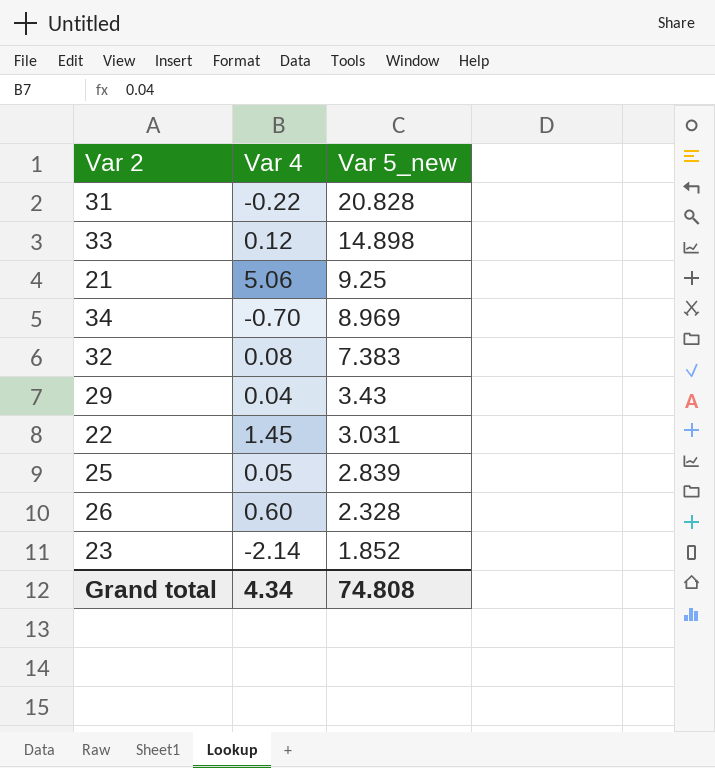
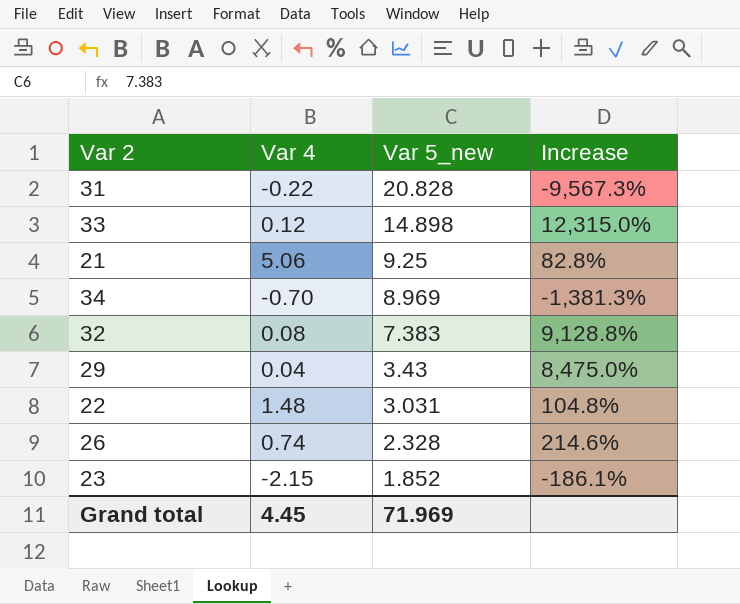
column Increase | formula: none -> ([Var 5_new] - [Var 4]) / [Var 4]
row 25: 0.05 | 2.839 -> none
22 | Var 4: 1.45 -> 1.48
26 | Var 4: 0.60 -> 0.74
23 | Var 4: -2.14 -> -2.15
Grand total | Var 4: 4.34 -> 4.45
Grand total | Var 5_new: 74.808 -> 71.969

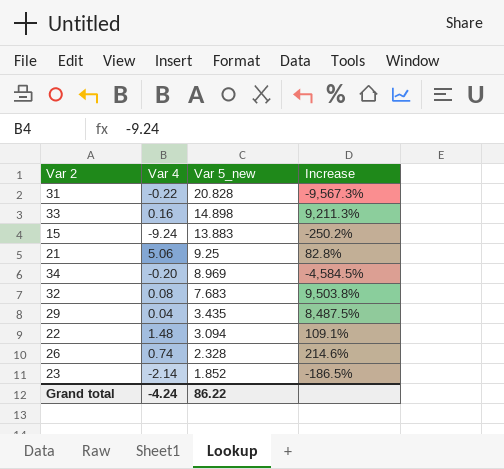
33 | Var 4: 0.12 -> 0.16
33 | Increase: 12,315.0% -> 9,211.3%
row 15: none -> -9.24 | 13.883 | -250.2%
34 | Var 4: -0.70 -> -0.20
34 | Increase: -1,381.3% -> -4,584.5%
32 | Var 5_new: 7.383 -> 7.683
32 | Increase: 9,128.8% -> 9,503.8%
29 | Var 5_new: 3.43 -> 3.435
29 | Increase: 8,475.0% -> 8,487.5%
22 | Var 5_new: 3.031 -> 3.094
22 | Increase: 104.8% -> 109.1%
23 | Var 4: -2.15 -> -2.14
23 | Increase: -186.1% -> -186.5%
Grand total | Var 4: 4.45 -> -4.24
Grand total | Var 5_new: 71.969 -> 86.22

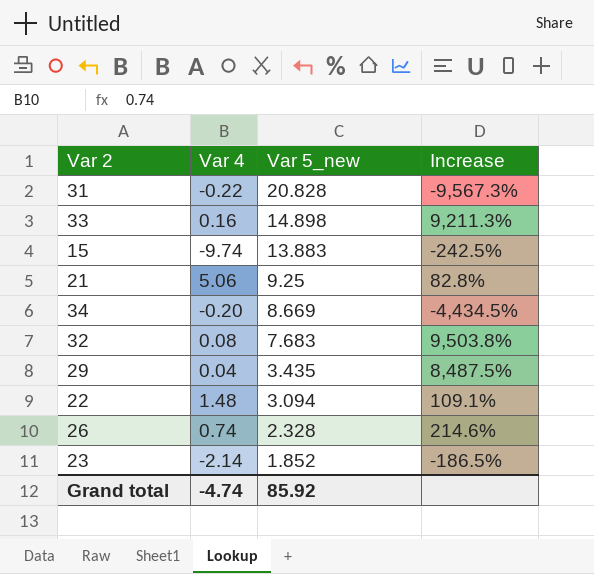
15 | Var 4: -9.24 -> -9.74
15 | Increase: -250.2% -> -242.5%
34 | Var 5_new: 8.969 -> 8.669
34 | Increase: -4,584.5% -> -4,434.5%
Grand total | Var 4: -4.24 -> -4.74
Grand total | Var 5_new: 86.22 -> 85.92

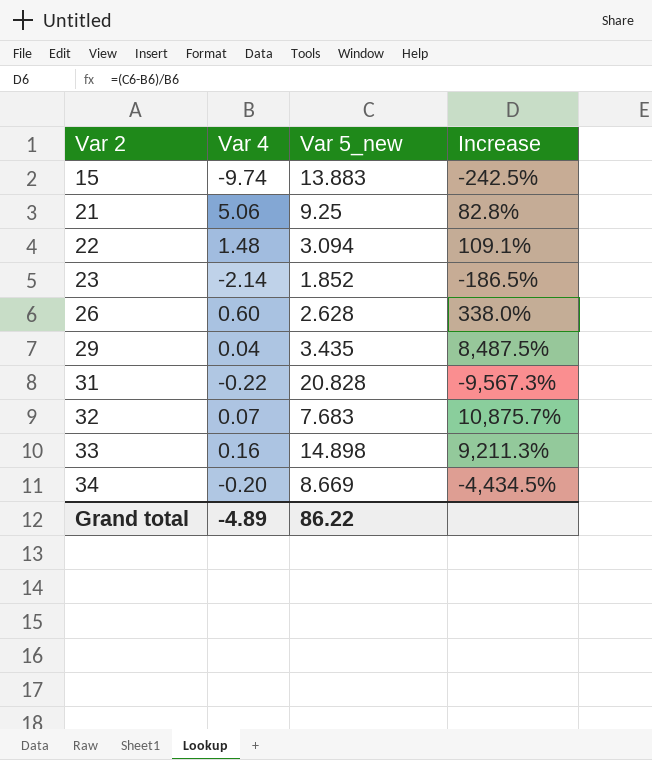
row order: Var 5_new descending -> Var 2 ascending
26 | Var 4: 0.74 -> 0.60
26 | Var 5_new: 2.328 -> 2.628
26 | Increase: 214.6% -> 338.0%
32 | Var 4: 0.08 -> 0.07
32 | Increase: 9,503.8% -> 10,875.7%
Grand total | Var 4: -4.74 -> -4.89
Grand total | Var 5_new: 85.92 -> 86.22

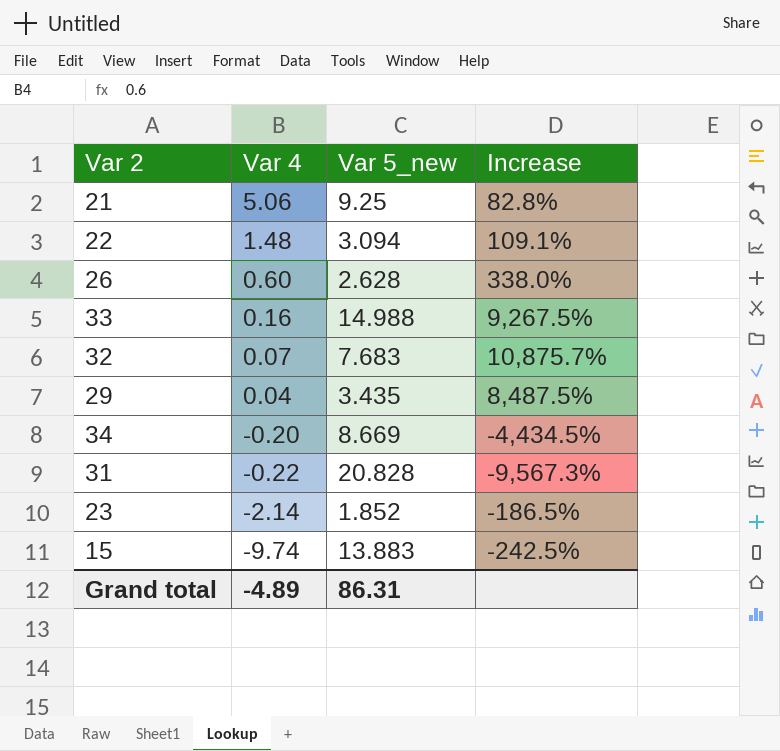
row order: Var 2 ascending -> Var 4 descending
33 | Var 5_new: 14.898 -> 14.988
33 | Increase: 9,211.3% -> 9,267.5%
Grand total | Var 5_new: 86.22 -> 86.31

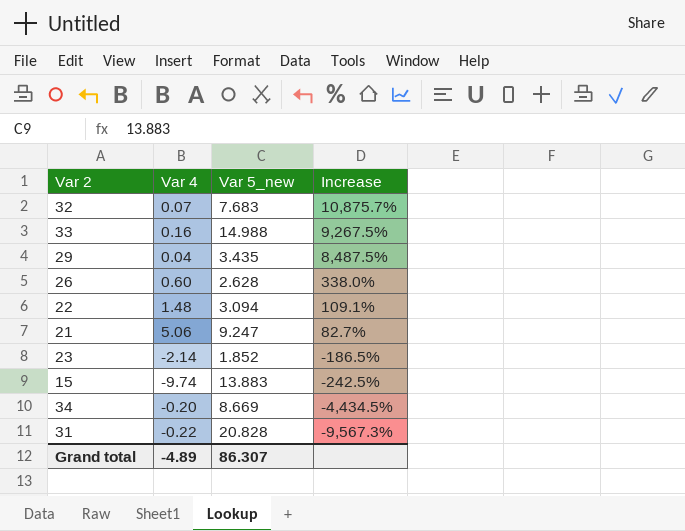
row order: Var 4 descending -> Increase descending
21 | Var 5_new: 9.25 -> 9.247
21 | Increase: 82.8% -> 82.7%
Grand total | Var 5_new: 86.31 -> 86.307

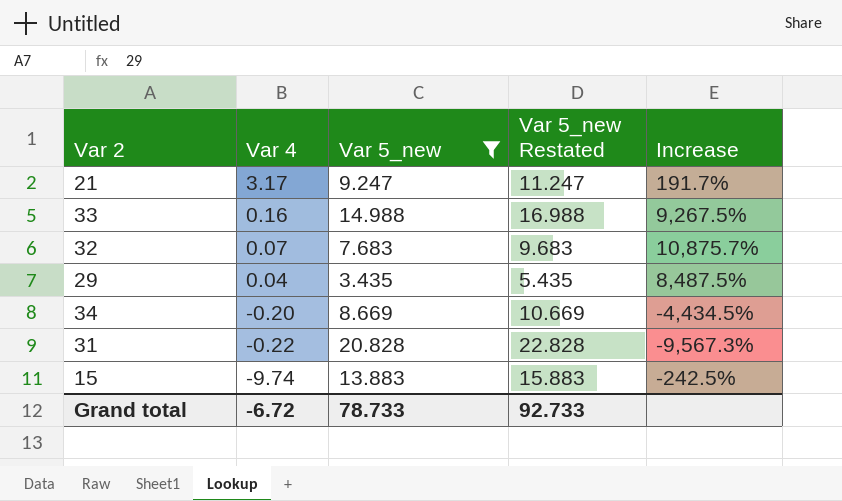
filter: none -> Var 5_new >= 3.435
row order: Increase descending -> Var 4 descending
column Var 5_new Restated | formula: none -> [Var 5_new] + 2
21 | Var 4: 5.06 -> 3.17
21 | Increase: 82.7% -> 191.7%
Grand total | Var 4: -4.89 -> -6.72
Grand total | Var 5_new: 86.307 -> 78.733

